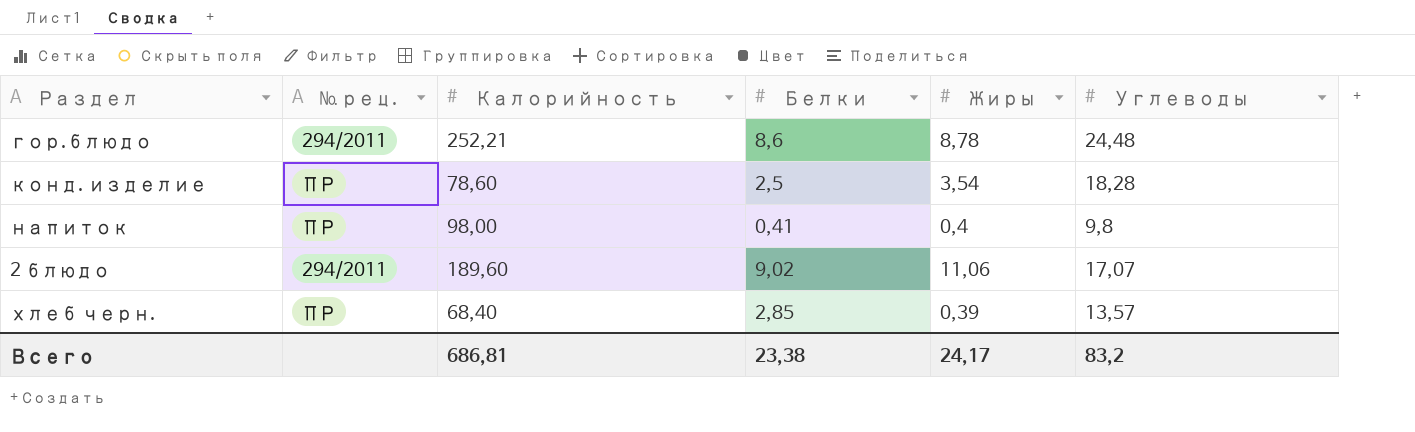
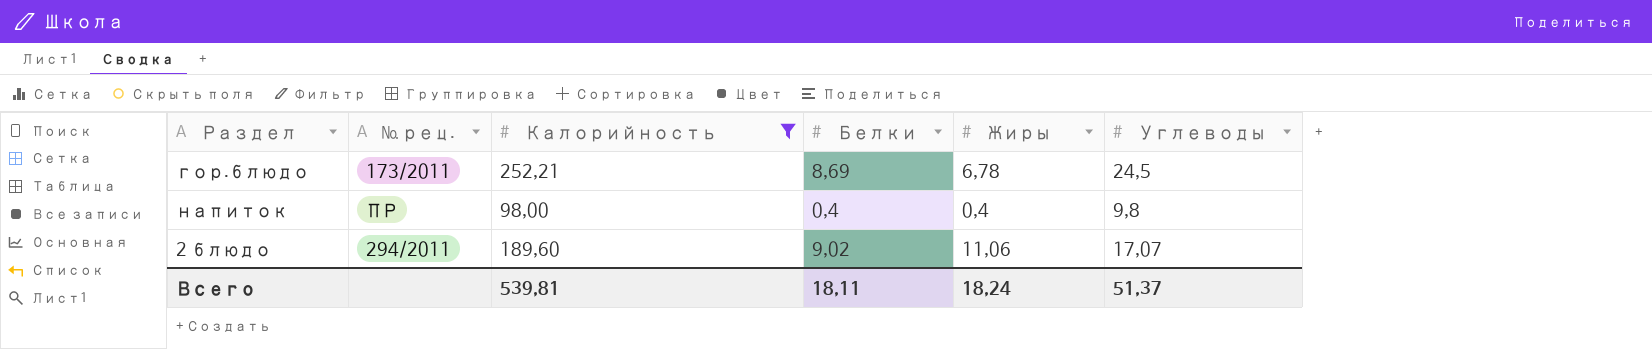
filter: none -> Калорийность >= 98,00
гор.блюдо | № рец.: 294/2011 -> 173/2011
гор.блюдо | Белки: 8,6 -> 8,69
гор.блюдо | Жиры: 8,78 -> 6,78
гор.блюдо | Углеводы: 24,48 -> 24,5
напиток | Белки: 0,41 -> 0,4
Всего | Калорийность: 686,81 -> 539,81
Всего | Белки: 23,38 -> 18,11
Всего | Жиры: 24,17 -> 18,24
Всего | Углеводы: 83,2 -> 51,37

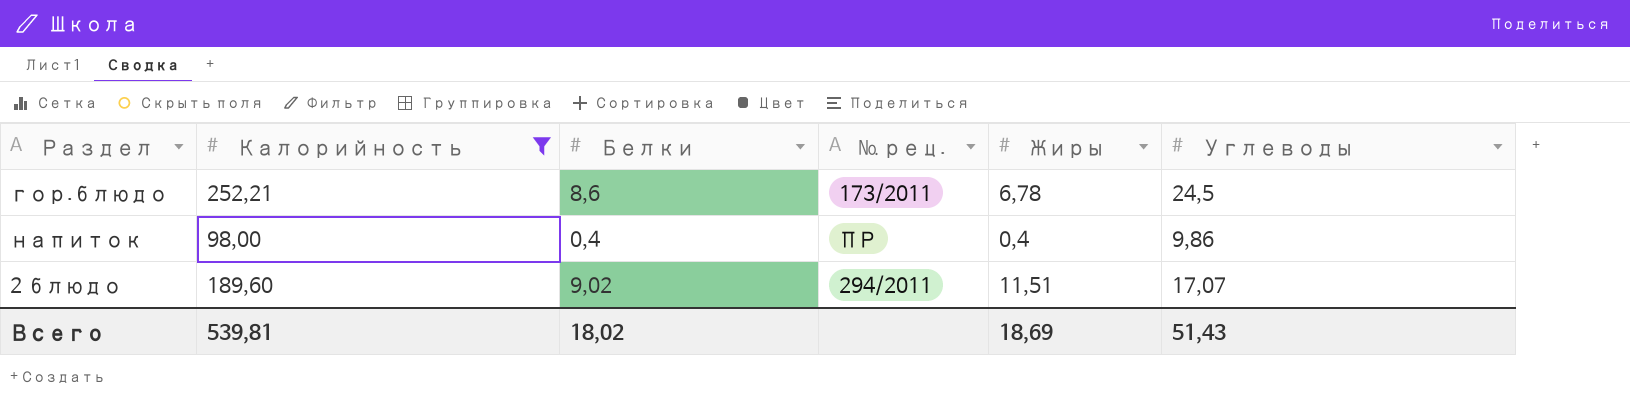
column № рец. | position: 2 -> 4
гор.блюдо | Белки: 8,69 -> 8,6
напиток | Углеводы: 9,8 -> 9,86
2 блюдо | Жиры: 11,06 -> 11,51
Всего | Белки: 18,11 -> 18,02
Всего | Жиры: 18,24 -> 18,69
Всего | Углеводы: 51,37 -> 51,43

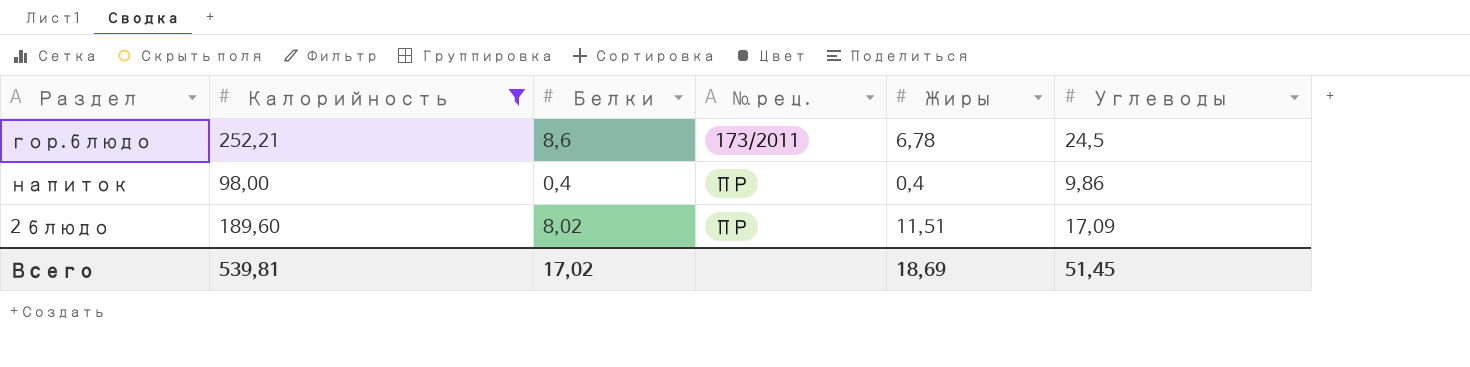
2 блюдо | Белки: 9,02 -> 8,02
2 блюдо | № рец.: 294/2011 -> ПР
2 блюдо | Углеводы: 17,07 -> 17,09
Всего | Белки: 18,02 -> 17,02
Всего | Углеводы: 51,43 -> 51,45

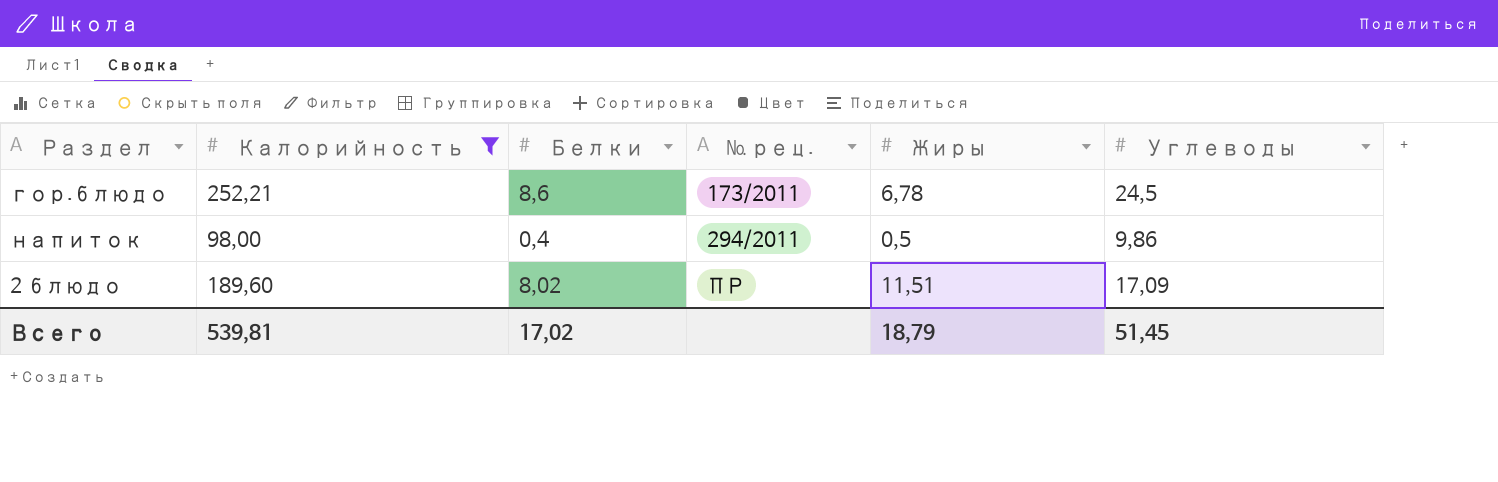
напиток | № рец.: ПР -> 294/2011
напиток | Жиры: 0,4 -> 0,5
Всего | Жиры: 18,69 -> 18,79

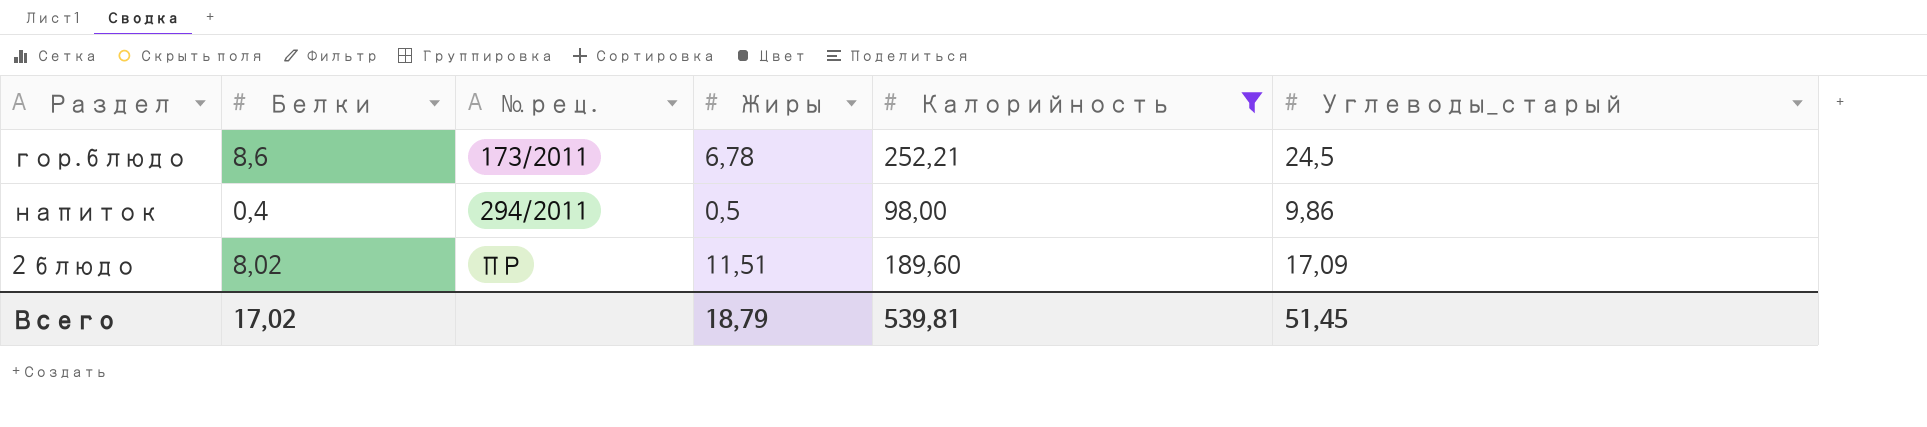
column Калорийность | position: 2 -> 5
column name: Углеводы -> Углеводы_старый

